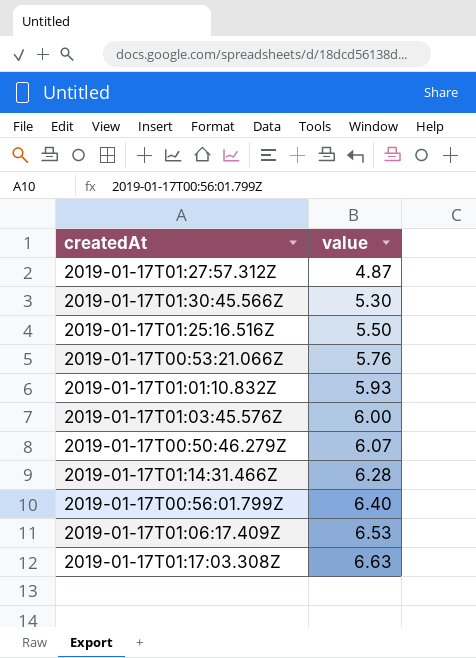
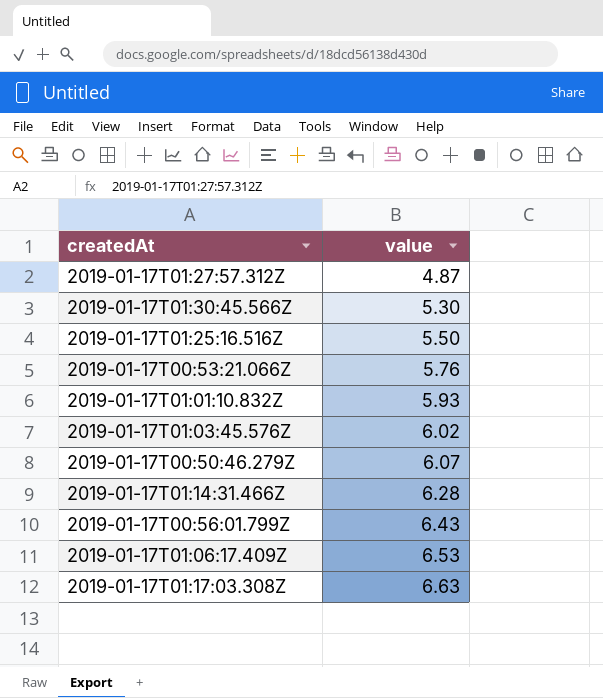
2019-01-17T01:03:45.576Z | value: 6.00 -> 6.02
2019-01-17T00:56:01.799Z | value: 6.40 -> 6.43

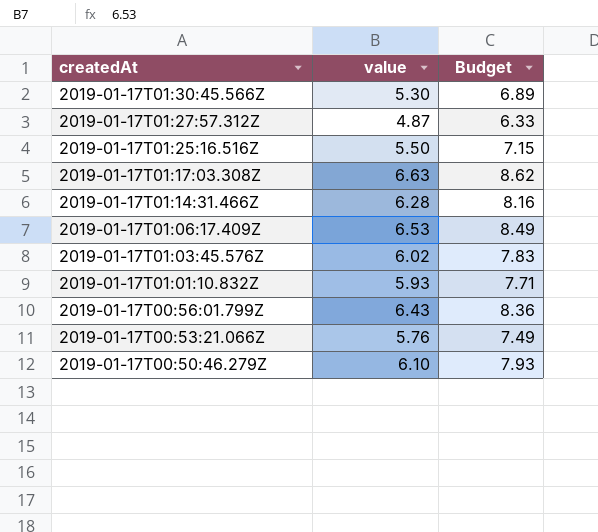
row order: value ascending -> createdAt descending
column Budget | formula: none -> [value] * 1.3
2019-01-17T00:50:46.279Z | value: 6.07 -> 6.10

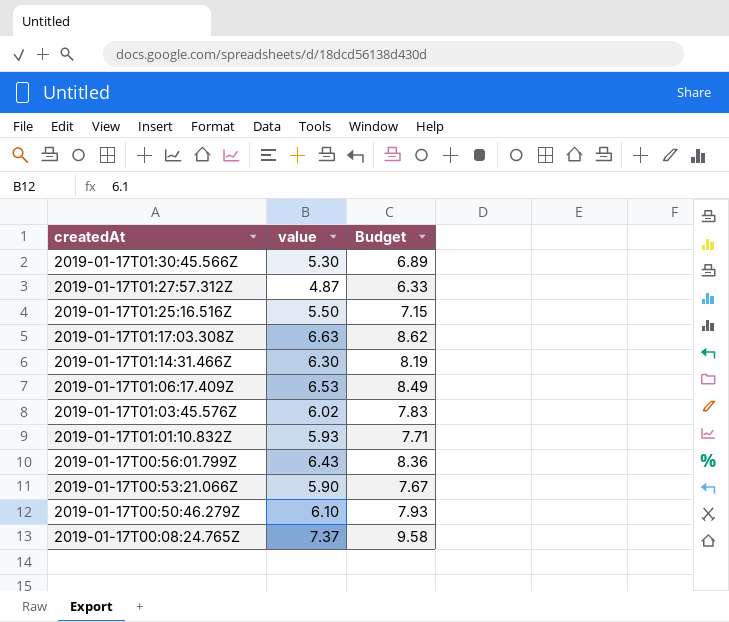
2019-01-17T01:14:31.466Z | value: 6.28 -> 6.30
2019-01-17T01:14:31.466Z | Budget: 8.16 -> 8.19
2019-01-17T00:53:21.066Z | value: 5.76 -> 5.90
2019-01-17T00:53:21.066Z | Budget: 7.49 -> 7.67
row 2019-01-17T00:08:24.765Z: none -> 7.37 | 9.58

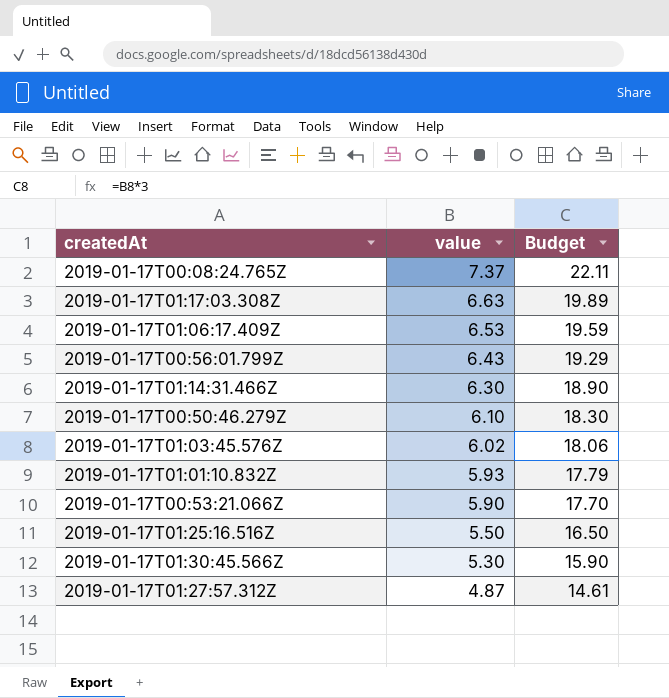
row order: createdAt descending -> value descending
column Budget | formula: [value] * 1.3 -> [value] * 3

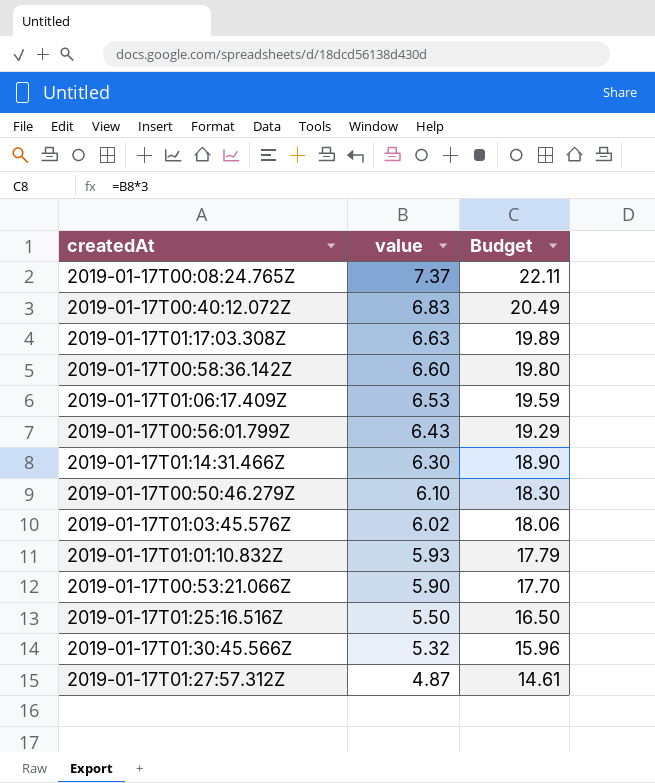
row 2019-01-17T00:40:12.072Z: none -> 6.83 | 20.49
row 2019-01-17T00:58:36.142Z: none -> 6.60 | 19.80
2019-01-17T01:30:45.566Z | value: 5.30 -> 5.32
2019-01-17T01:30:45.566Z | Budget: 15.90 -> 15.96

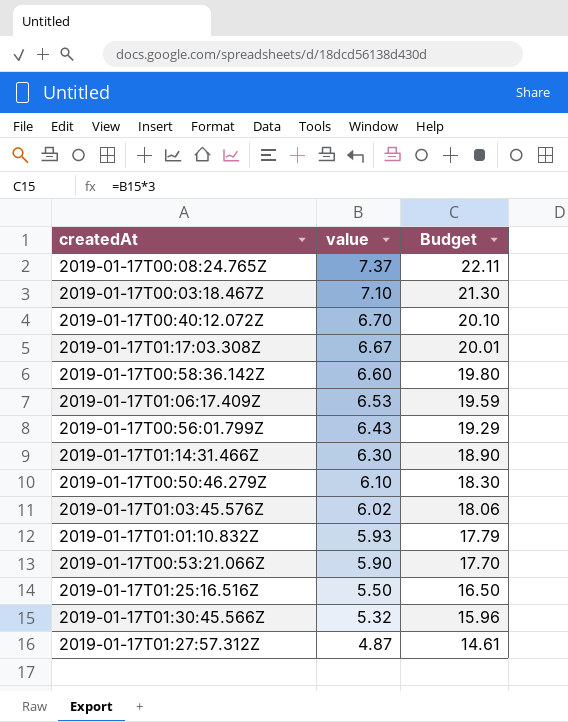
row 2019-01-17T00:03:18.467Z: none -> 7.10 | 21.30
2019-01-17T00:40:12.072Z | value: 6.83 -> 6.70
2019-01-17T00:40:12.072Z | Budget: 20.49 -> 20.10
2019-01-17T01:17:03.308Z | value: 6.63 -> 6.67
2019-01-17T01:17:03.308Z | Budget: 19.89 -> 20.01

